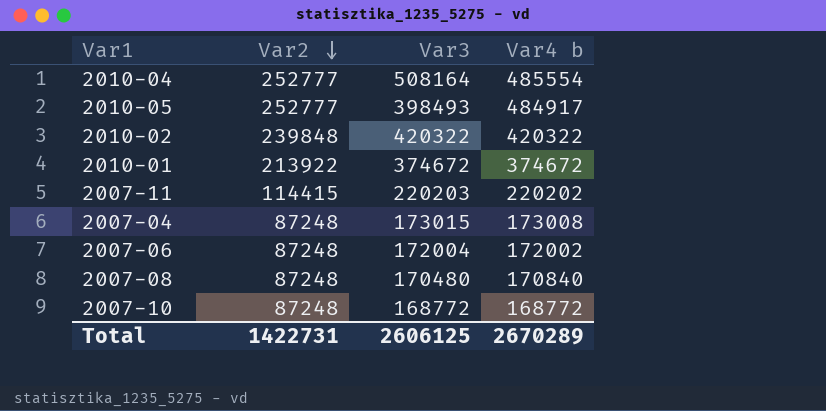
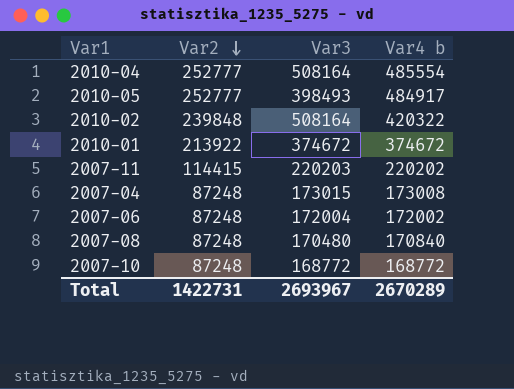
2010-02 | Var3: 420322 -> 508164
Total | Var3: 2606125 -> 2693967

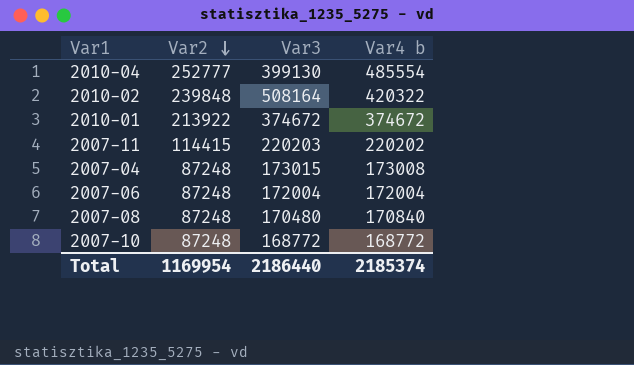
row 2010-05: 252777 | 398493 | 484917 -> none
2010-04 | Var3: 508164 -> 399130
2007-06 | Var4 b: 172002 -> 172004
Total | Var2: 1422731 -> 1169954
Total | Var3: 2693967 -> 2186440
Total | Var4 b: 2670289 -> 2185374

